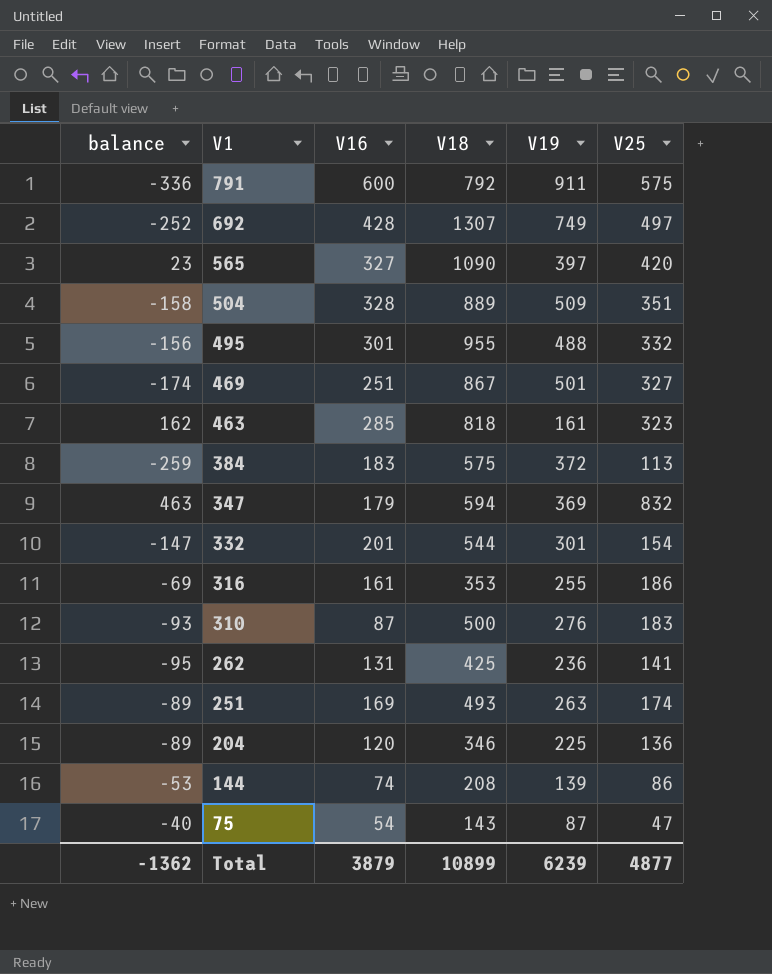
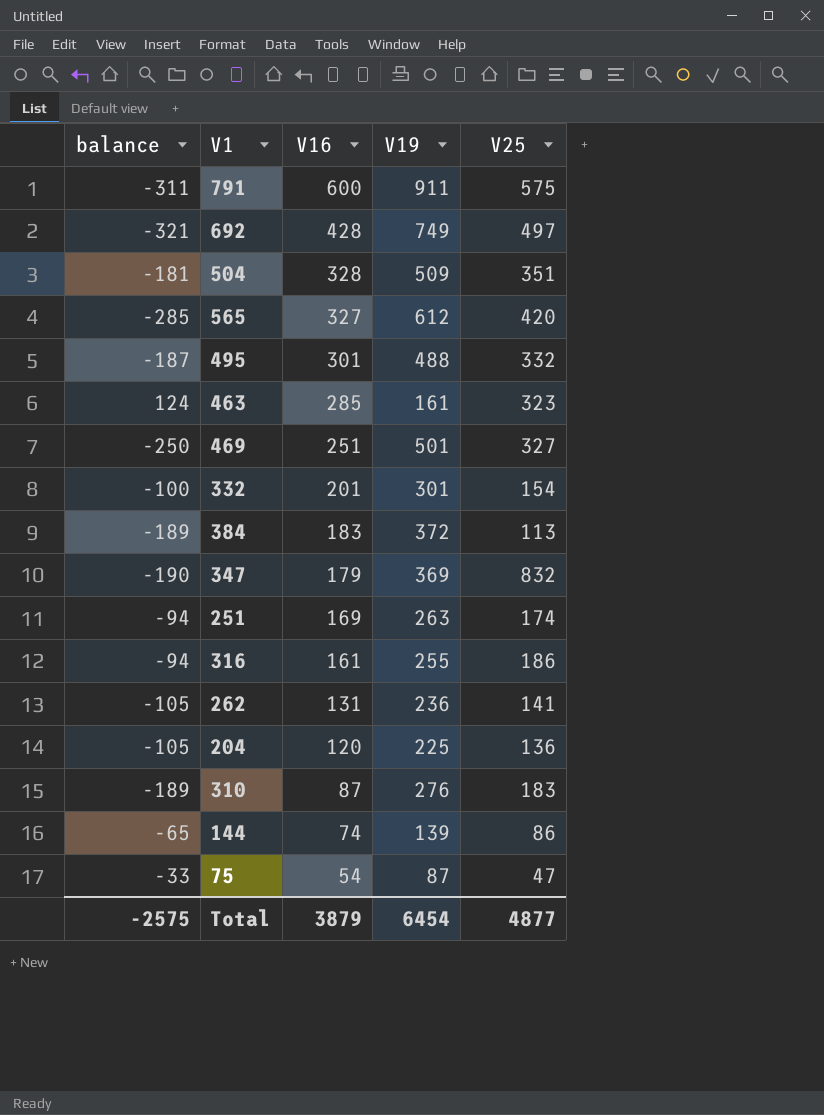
row order: V1 descending -> V16 descending
column V18 | position: 4 -> none
column balance | formula: [V25] - [V19] -> [V16] - [V19]
565 | V19: 397 -> 612
Total | balance: -1362 -> -2575
Total | V19: 6239 -> 6454

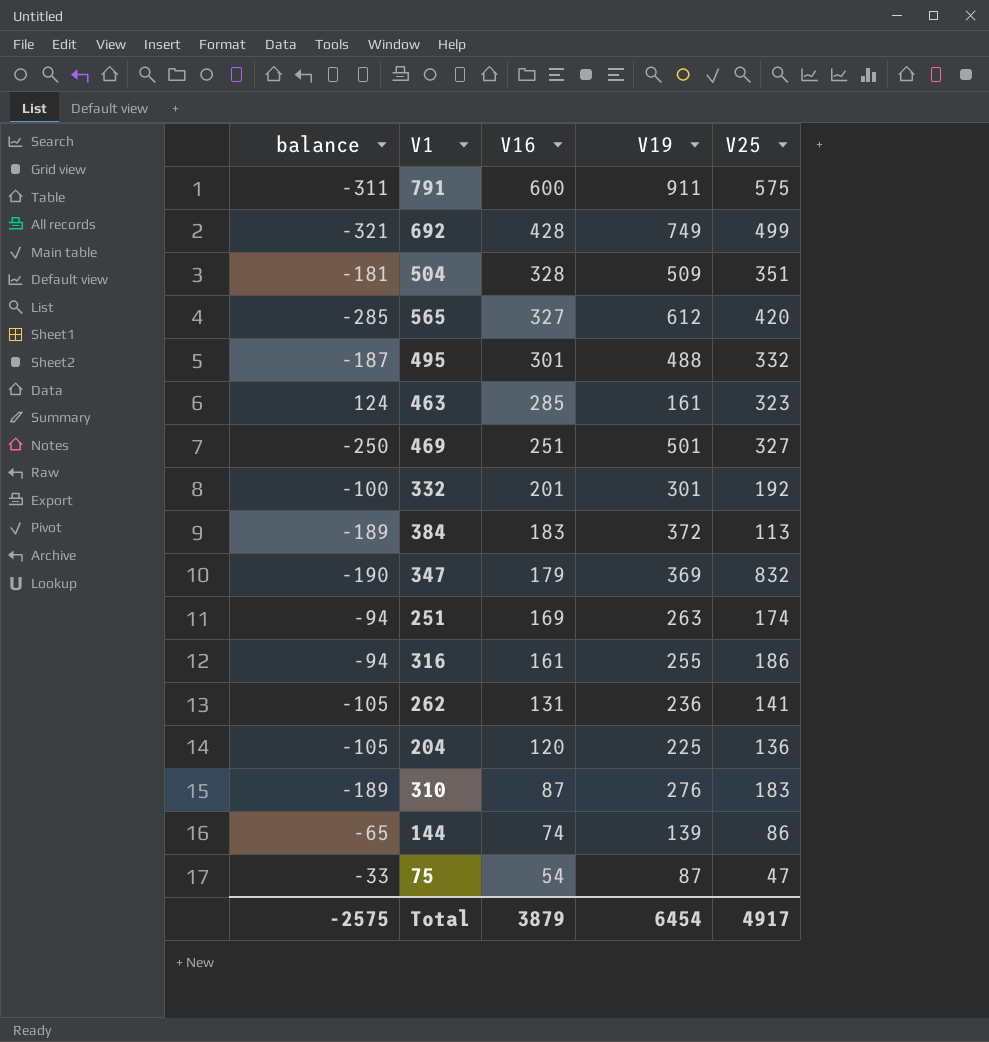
692 | V25: 497 -> 499
332 | V25: 154 -> 192
Total | V25: 4877 -> 4917

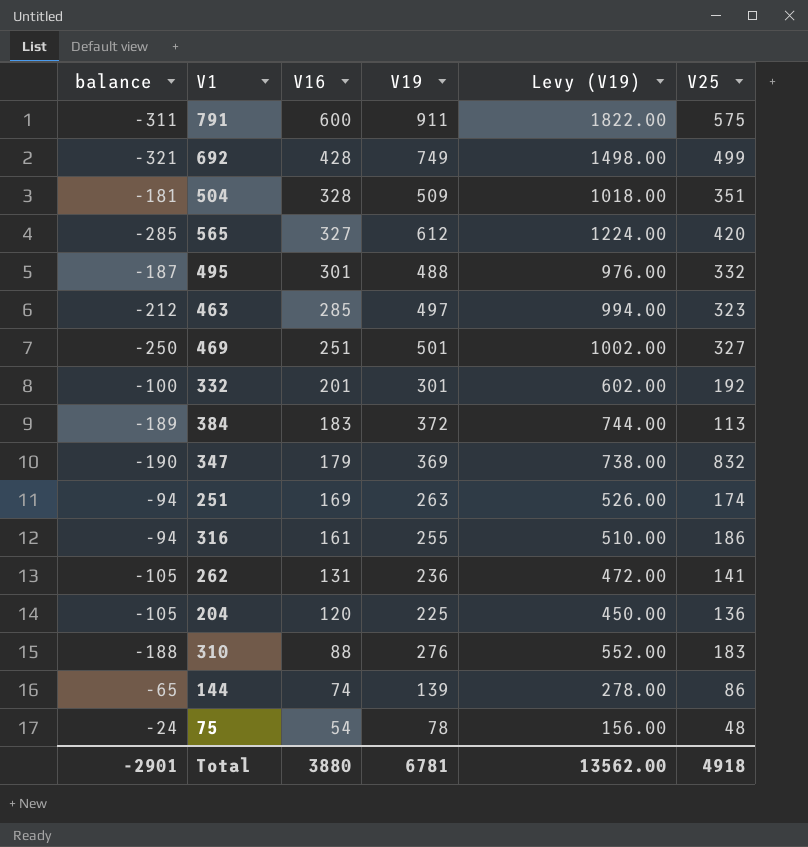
column Levy (V19) | formula: none -> [V19] * 2
463 | balance: 124 -> -212
463 | V19: 161 -> 497
310 | balance: -189 -> -188
310 | V16: 87 -> 88
75 | balance: -33 -> -24
75 | V19: 87 -> 78
75 | V25: 47 -> 48
Total | balance: -2575 -> -2901
Total | V16: 3879 -> 3880
Total | V19: 6454 -> 6781
Total | V25: 4917 -> 4918

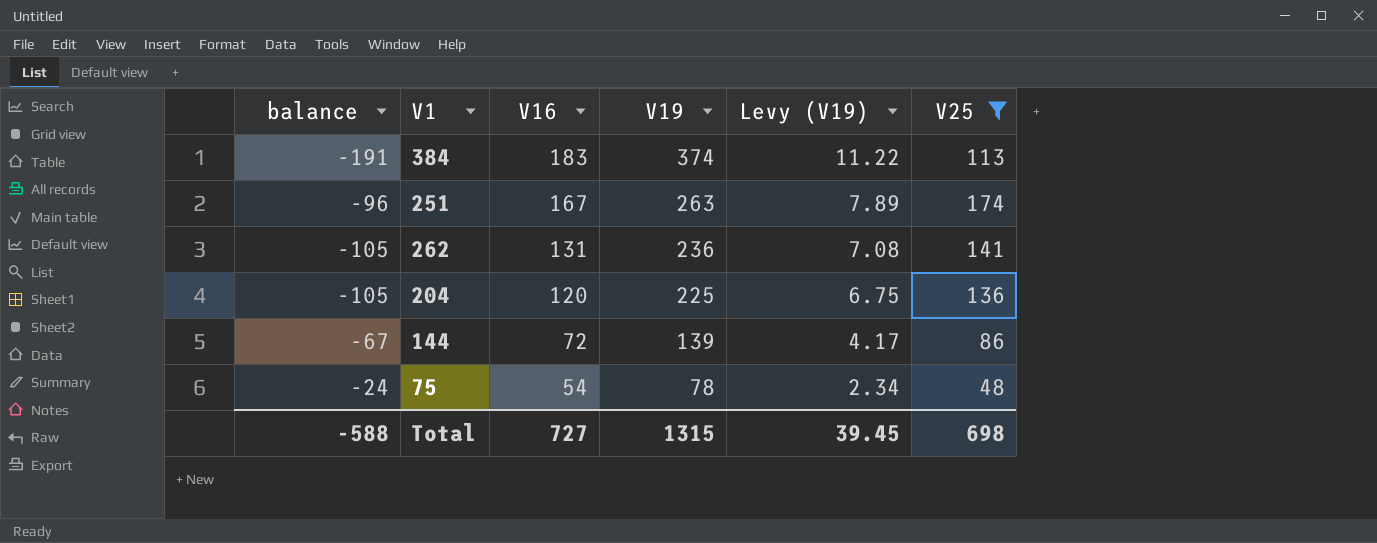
filter: none -> V25 <= 174
column Levy (V19) | formula: [V19] * 2 -> [V19] * 0.03
384 | balance: -189 -> -191
384 | V19: 372 -> 374
251 | balance: -94 -> -96
251 | V16: 169 -> 167
144 | balance: -65 -> -67
144 | V16: 74 -> 72
Total | balance: -2901 -> -588
Total | V16: 3880 -> 727
Total | V19: 6781 -> 1315
Total | Levy (V19): 13562.00 -> 39.45
Total | V25: 4918 -> 698

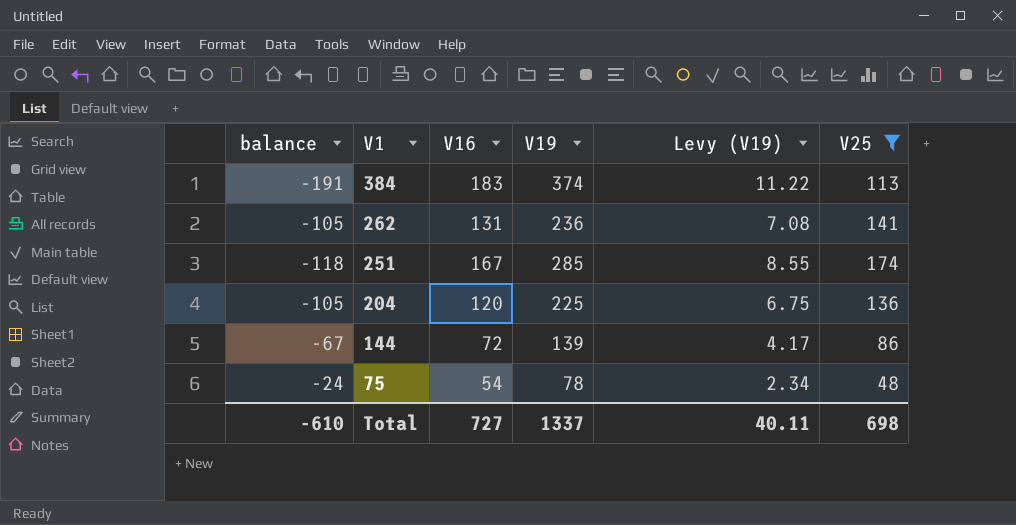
row order: V16 descending -> V1 descending
251 | balance: -96 -> -118
251 | V19: 263 -> 285
251 | Levy (V19): 7.89 -> 8.55
Total | balance: -588 -> -610
Total | V19: 1315 -> 1337
Total | Levy (V19): 39.45 -> 40.11

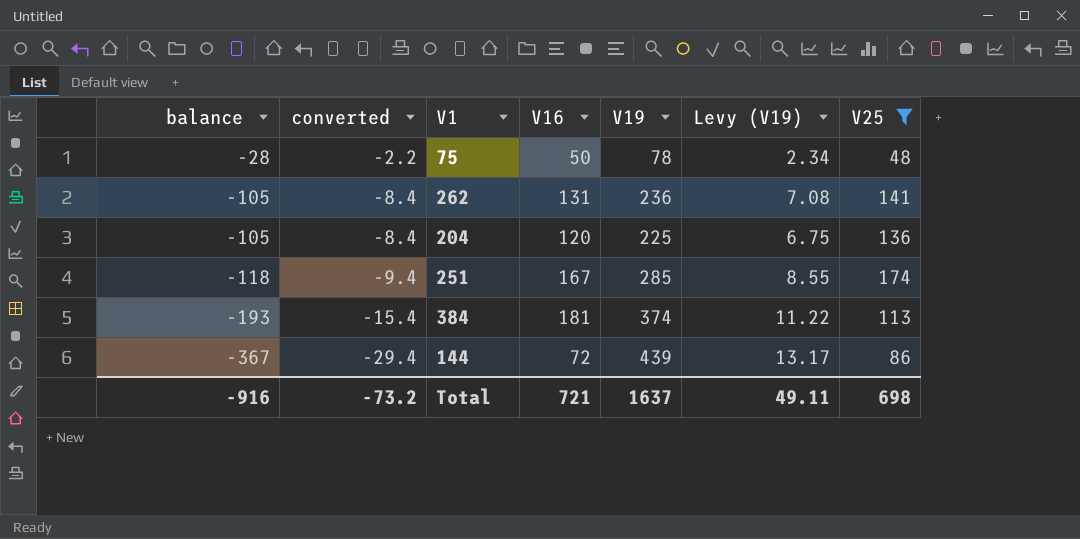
row order: V1 descending -> balance descending
column converted | formula: none -> [balance] * 0.08
75 | balance: -24 -> -28
75 | V16: 54 -> 50
384 | balance: -191 -> -193
384 | V16: 183 -> 181
144 | balance: -67 -> -367
144 | V19: 139 -> 439
144 | Levy (V19): 4.17 -> 13.17
Total | balance: -610 -> -916
Total | V16: 727 -> 721
Total | V19: 1337 -> 1637
Total | Levy (V19): 40.11 -> 49.11

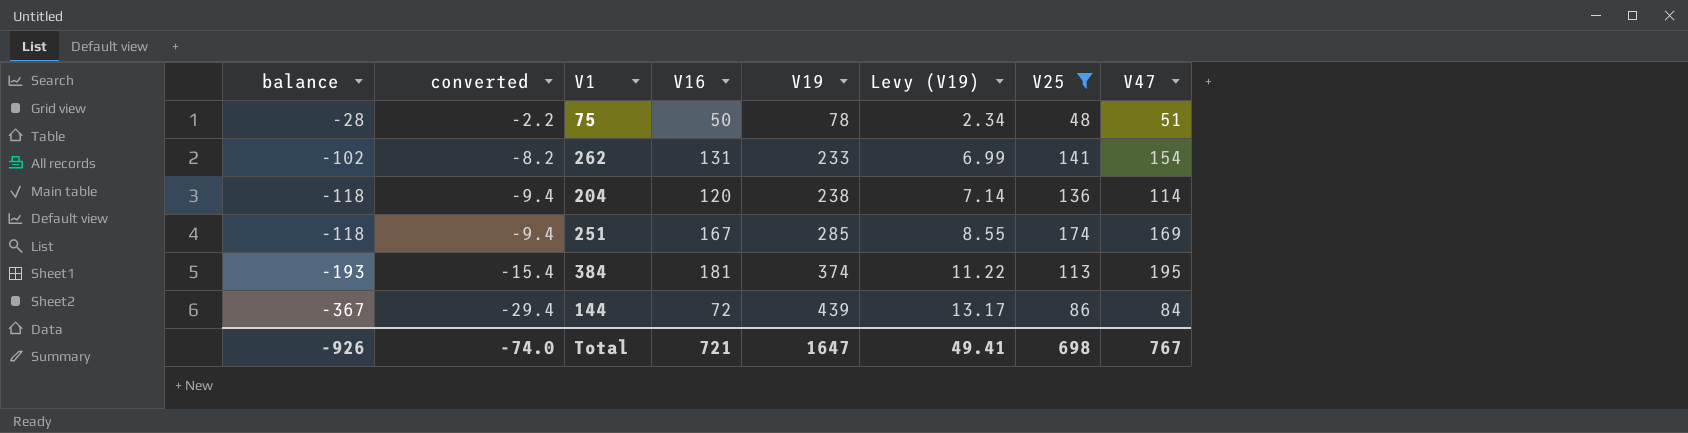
column V47 | position: none -> 8
262 | balance: -105 -> -102
262 | converted: -8.4 -> -8.2
262 | V19: 236 -> 233
262 | Levy (V19): 7.08 -> 6.99
204 | balance: -105 -> -118
204 | converted: -8.4 -> -9.4
204 | V19: 225 -> 238
204 | Levy (V19): 6.75 -> 7.14
Total | balance: -916 -> -926
Total | converted: -73.2 -> -74.0
Total | V19: 1637 -> 1647
Total | Levy (V19): 49.11 -> 49.41

